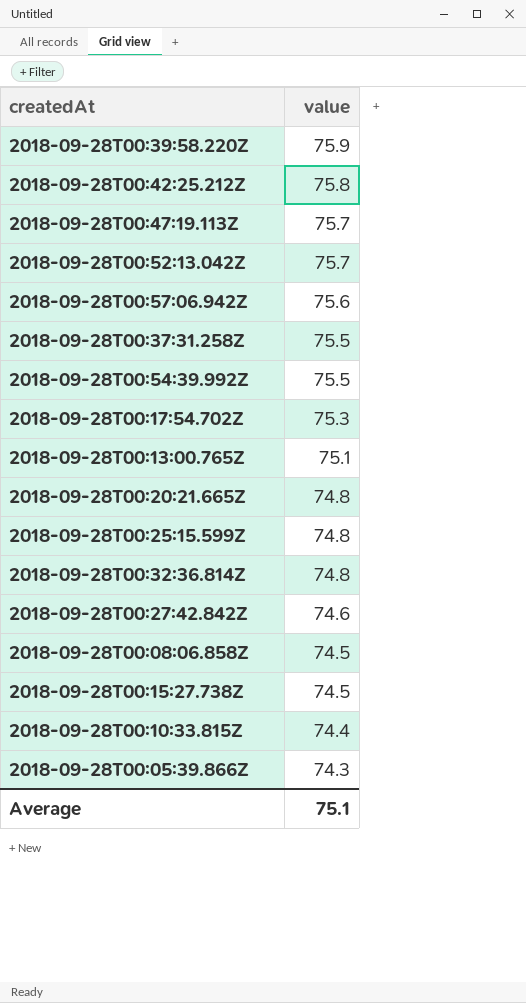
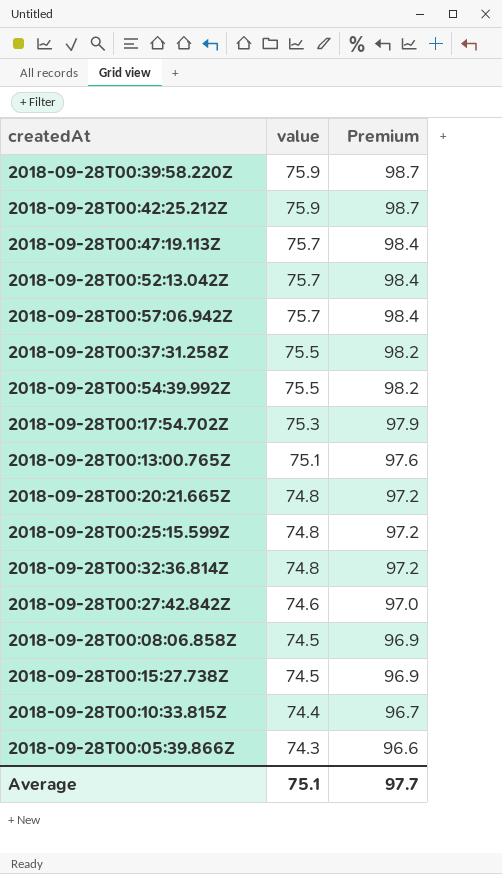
column Premium | formula: none -> [value] * 1.3
2018-09-28T00:42:25.212Z | value: 75.8 -> 75.9
2018-09-28T00:57:06.942Z | value: 75.6 -> 75.7

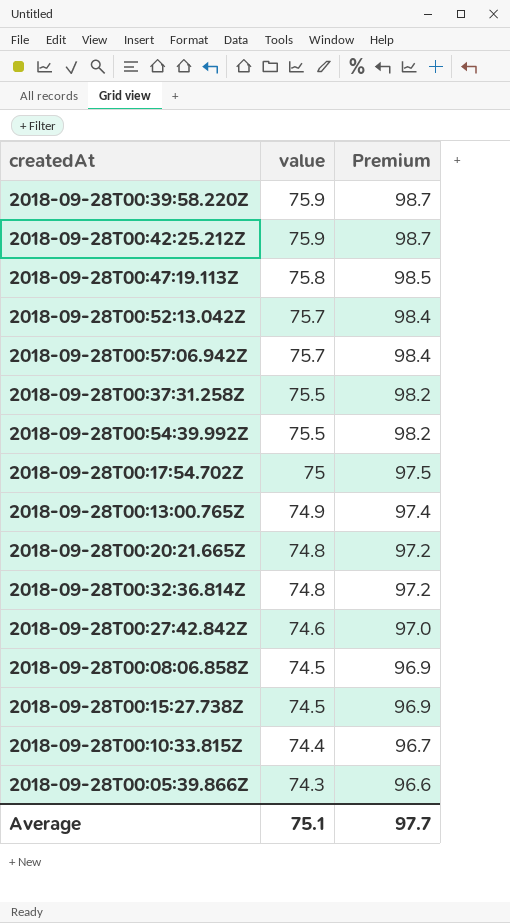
row 2018-09-28T00:25:15.599Z: 74.8 | 97.2 -> none
2018-09-28T00:47:19.113Z | value: 75.7 -> 75.8
2018-09-28T00:47:19.113Z | Premium: 98.4 -> 98.5
2018-09-28T00:17:54.702Z | value: 75.3 -> 75
2018-09-28T00:17:54.702Z | Premium: 97.9 -> 97.5
2018-09-28T00:13:00.765Z | value: 75.1 -> 74.9
2018-09-28T00:13:00.765Z | Premium: 97.6 -> 97.4

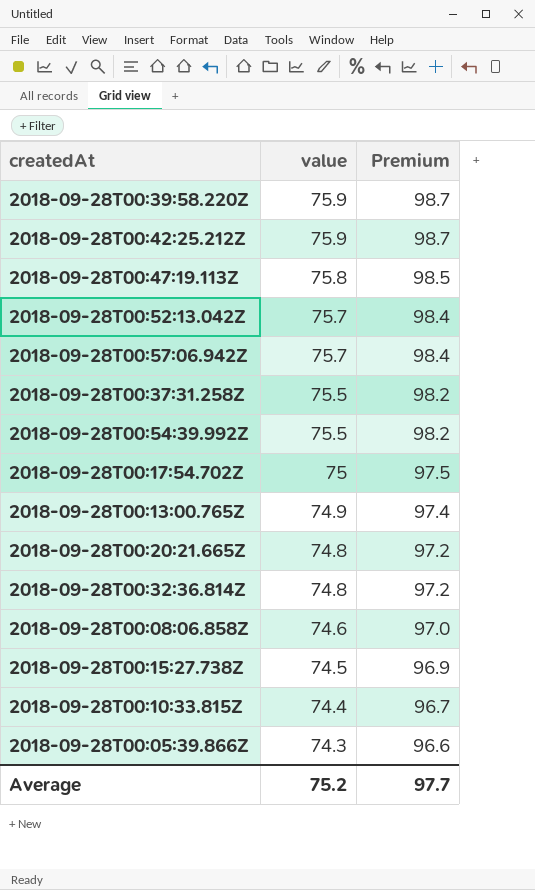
row 2018-09-28T00:27:42.842Z: 74.6 | 97.0 -> none
2018-09-28T00:08:06.858Z | value: 74.5 -> 74.6
2018-09-28T00:08:06.858Z | Premium: 96.9 -> 97.0
Average | value: 75.1 -> 75.2

